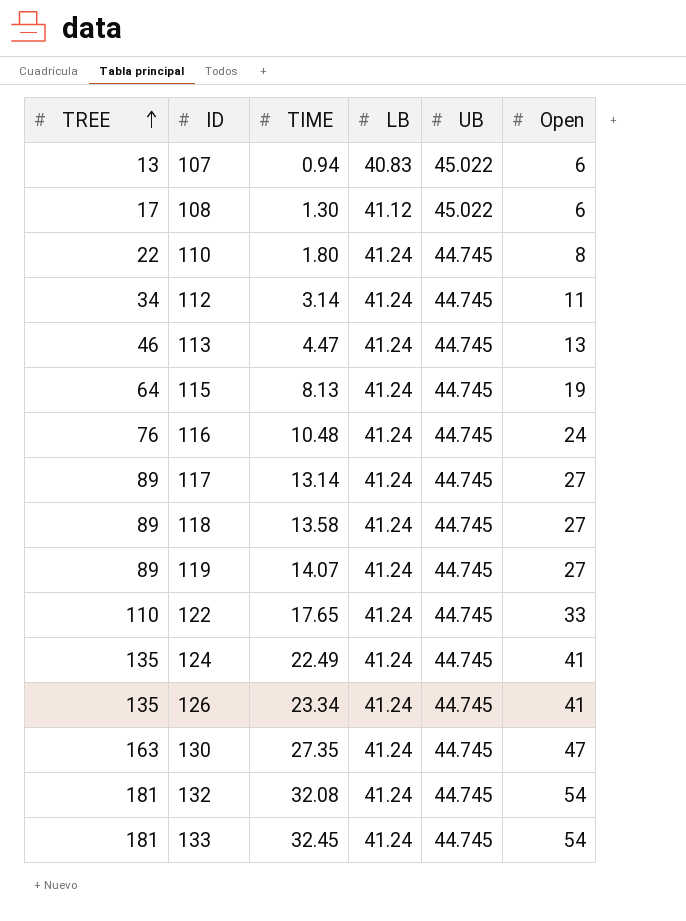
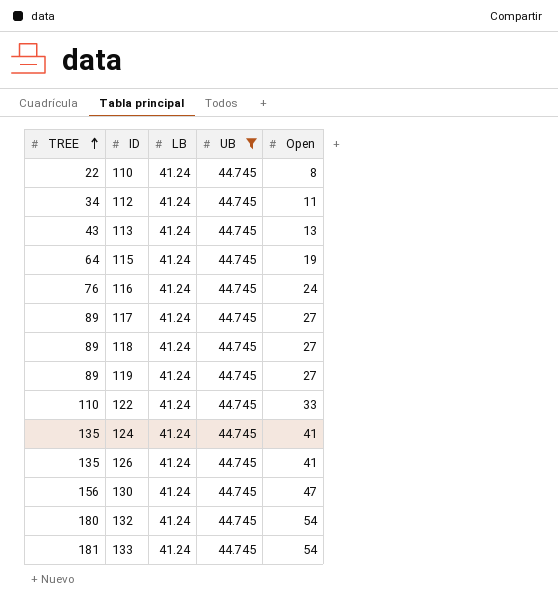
filter: none -> UB = 44.745
column TIME | position: 3 -> none
113 | TREE: 46 -> 43
130 | TREE: 163 -> 156
132 | TREE: 181 -> 180

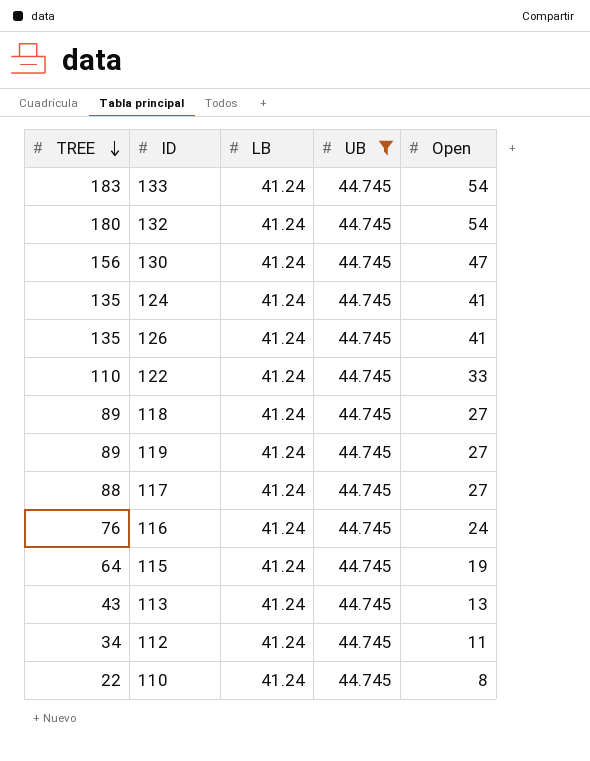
row order: TREE ascending -> TREE descending
133 | TREE: 181 -> 183
117 | TREE: 89 -> 88

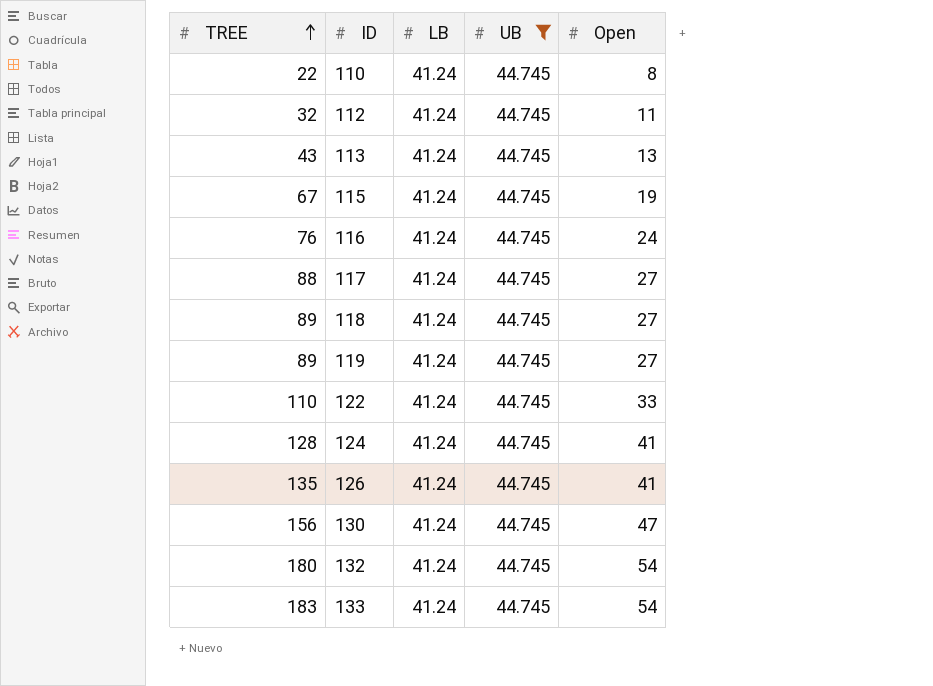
row order: TREE descending -> TREE ascending
112 | TREE: 34 -> 32
115 | TREE: 64 -> 67
124 | TREE: 135 -> 128

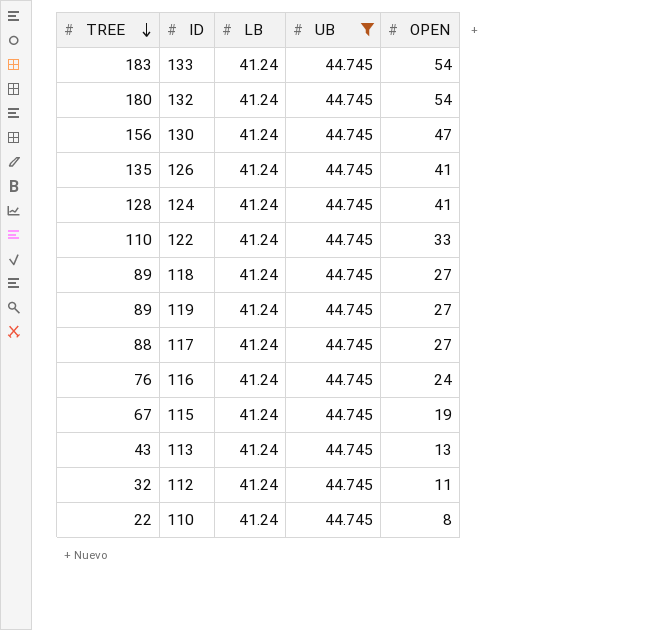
row order: TREE ascending -> TREE descending
column name: Open -> OPEN

